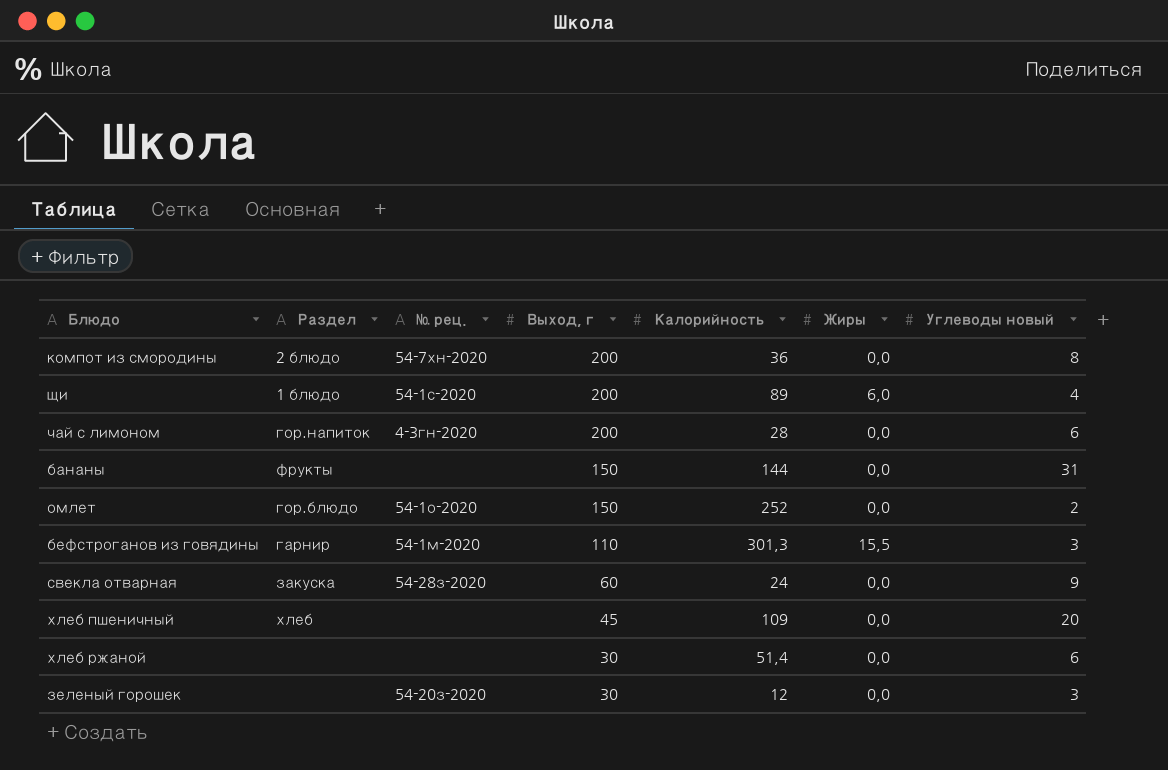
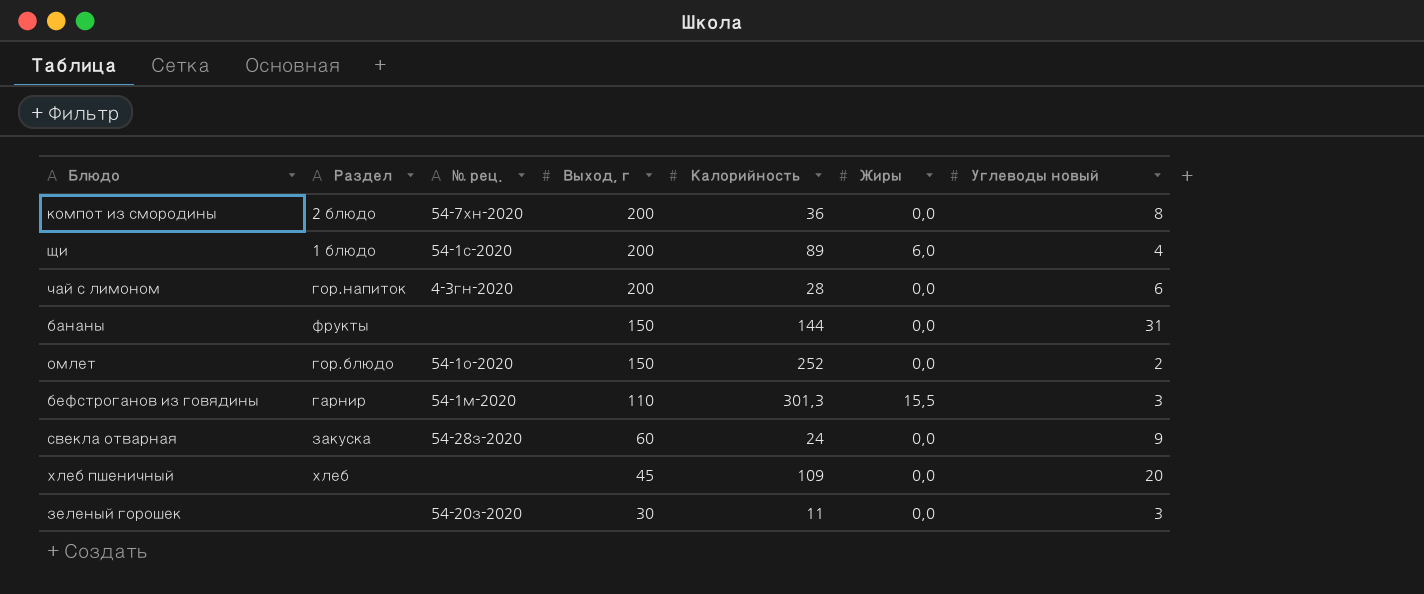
row хлеб ржаной: none | none | 30 | 51,4 | 0,0 | 6 -> none
зеленый горошек | Калорийность: 12 -> 11

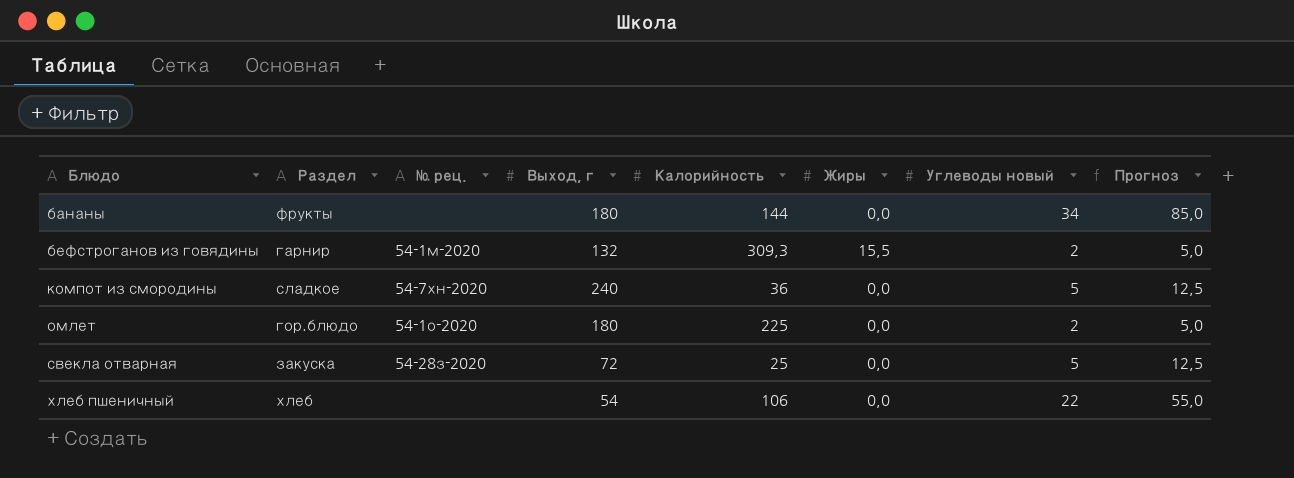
row order: Выход, г descending -> Блюдо ascending
column Прогноз | formula: none -> [Углеводы новый] * 2,5
row щи: 1 блюдо | 54-1с-2020 | 200 | 89 | 6,0 | 4 -> none
row чай с лимоном: гор.напиток | 4-3гн-2020 | 200 | 28 | 0,0 | 6 -> none
row зеленый горошек: none | 54-20з-2020 | 30 | 11 | 0,0 | 3 -> none
бананы | Выход, г: 150 -> 180
бананы | Углеводы новый: 31 -> 34
бефстроганов из говядины | Выход, г: 110 -> 132
бефстроганов из говядины | Калорийность: 301,3 -> 309,3
бефстроганов из говядины | Углеводы новый: 3 -> 2
компот из смородины | Раздел: 2 блюдо -> сладкое
компот из смородины | Выход, г: 200 -> 240
компот из смородины | Углеводы новый: 8 -> 5
омлет | Выход, г: 150 -> 180
омлет | Калорийность: 252 -> 225
свекла отварная | Выход, г: 60 -> 72
свекла отварная | Калорийность: 24 -> 25
свекла отварная | Углеводы новый: 9 -> 5
хлеб пшеничный | Выход, г: 45 -> 54
хлеб пшеничный | Калорийность: 109 -> 106
хлеб пшеничный | Углеводы новый: 20 -> 22

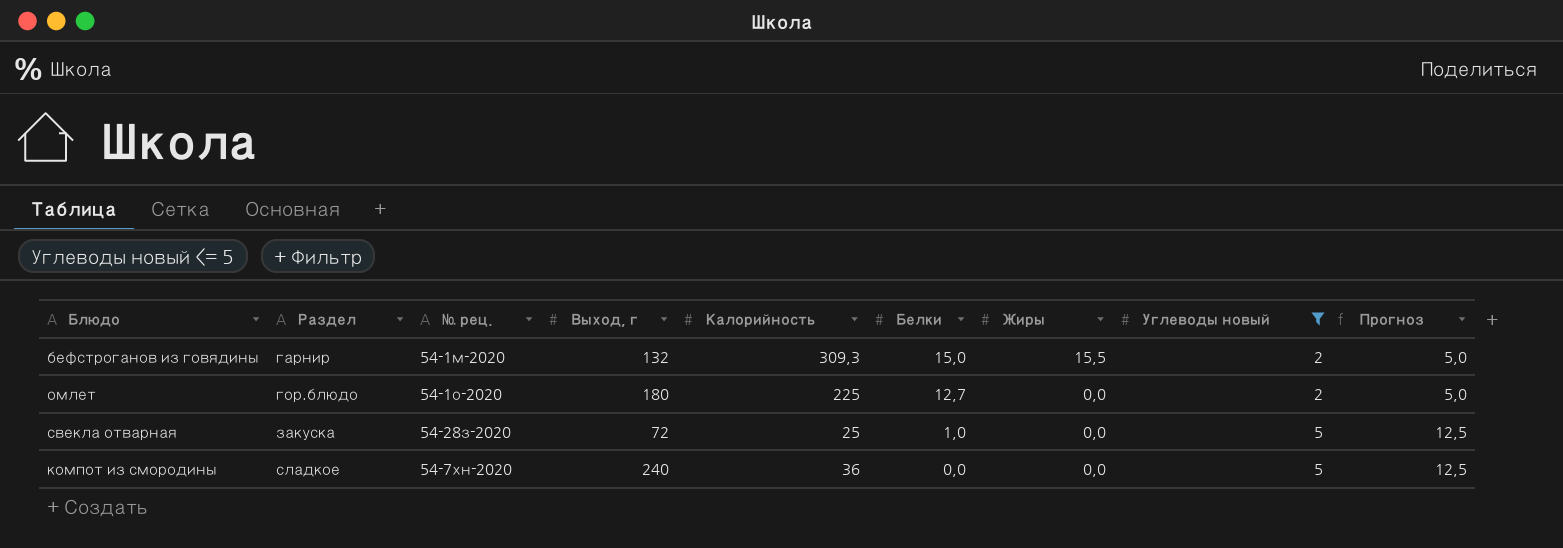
filter: none -> Углеводы новый <= 5
row order: Блюдо ascending -> Раздел ascending
column Белки | position: none -> 6

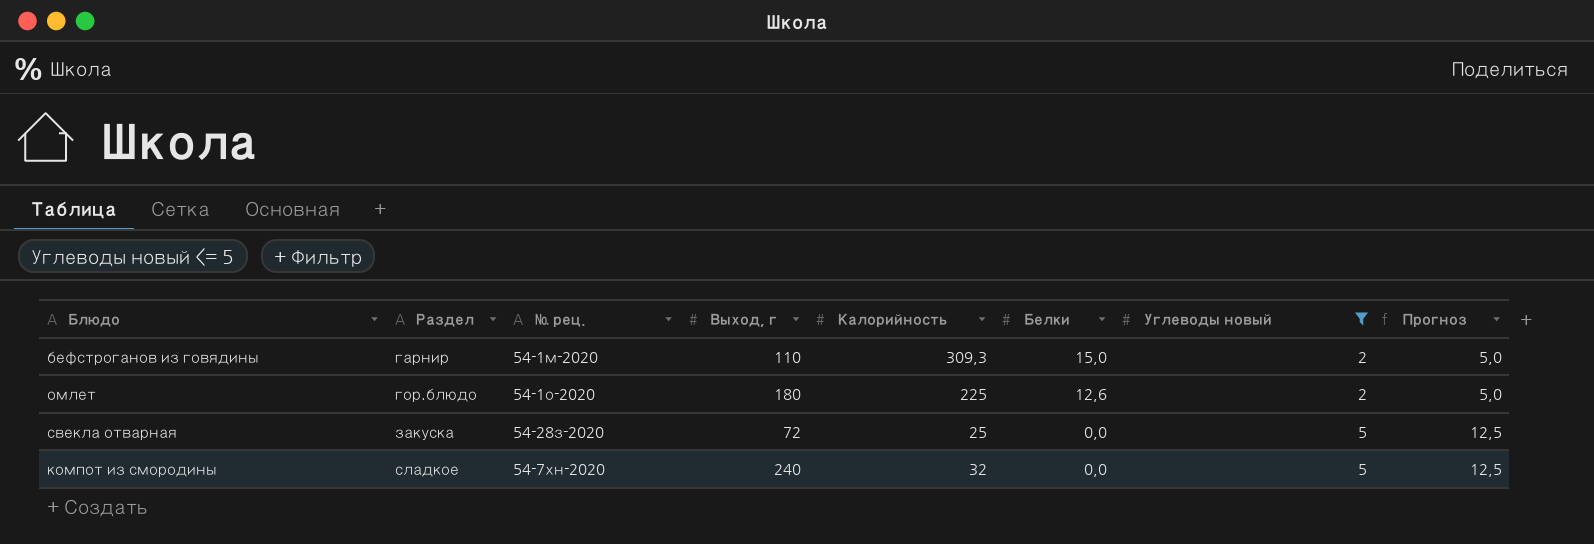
column Жиры | position: 7 -> none
бефстроганов из говядины | Выход, г: 132 -> 110
омлет | Белки: 12,7 -> 12,6
свекла отварная | Белки: 1,0 -> 0,0
компот из смородины | Калорийность: 36 -> 32

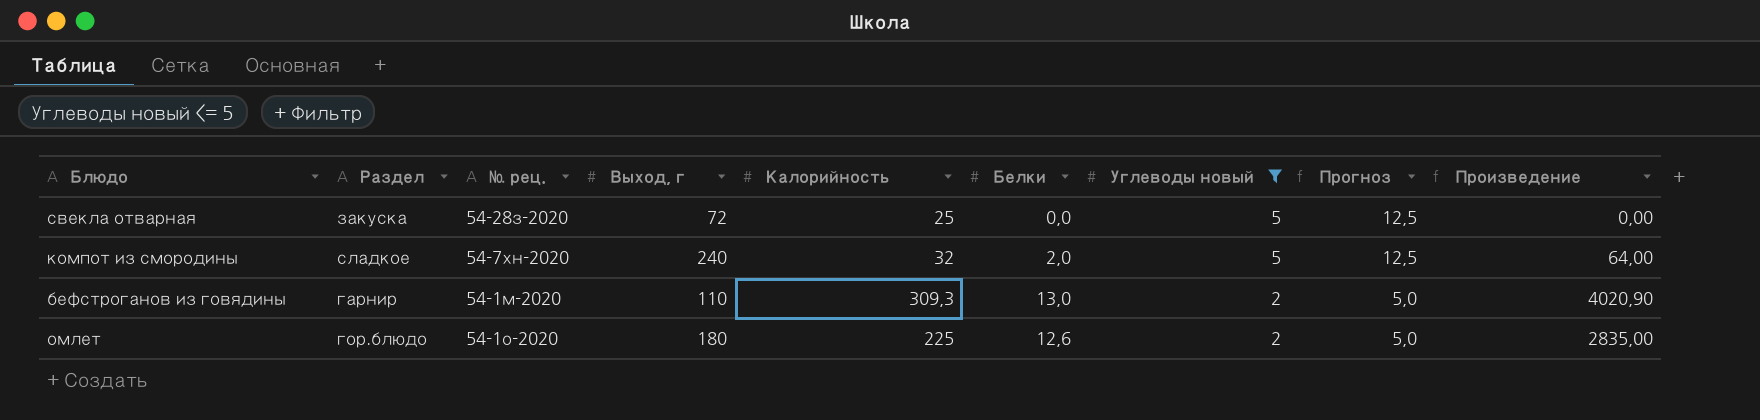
row order: Раздел ascending -> Углеводы новый descending
column Произведение | formula: none -> [Калорийность] * [Белки]
компот из смородины | Белки: 0,0 -> 2,0
бефстроганов из говядины | Белки: 15,0 -> 13,0

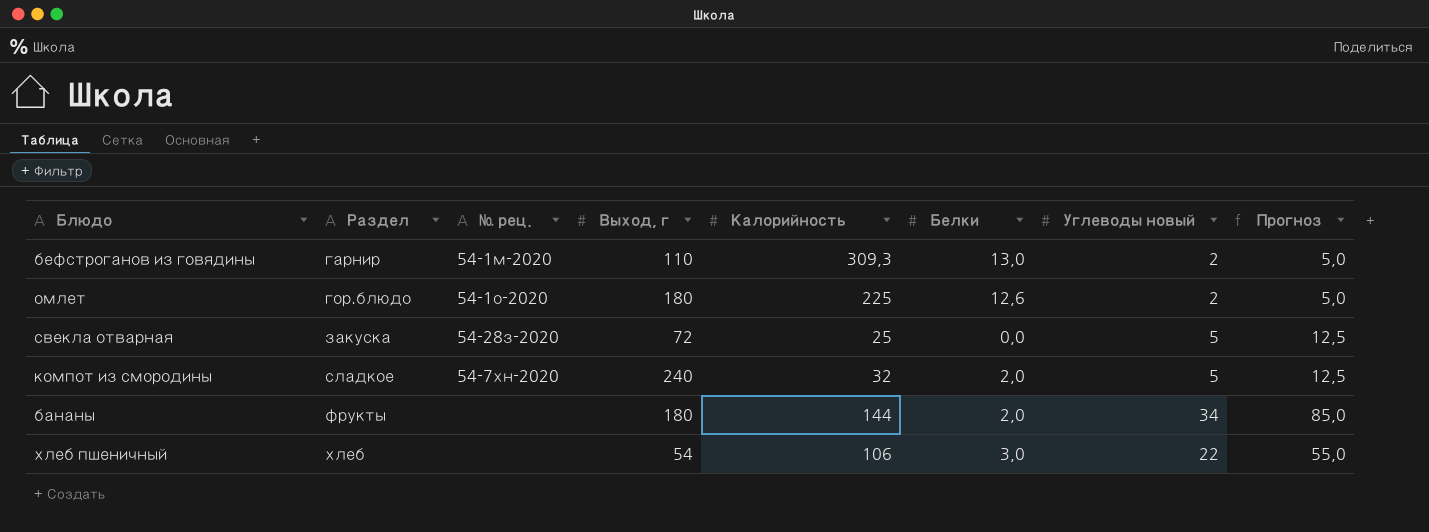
filter: Углеводы новый <= 5 -> none
row order: Углеводы новый descending -> Раздел ascending
column Произведение | formula: [Калорийность] * [Белки] -> none

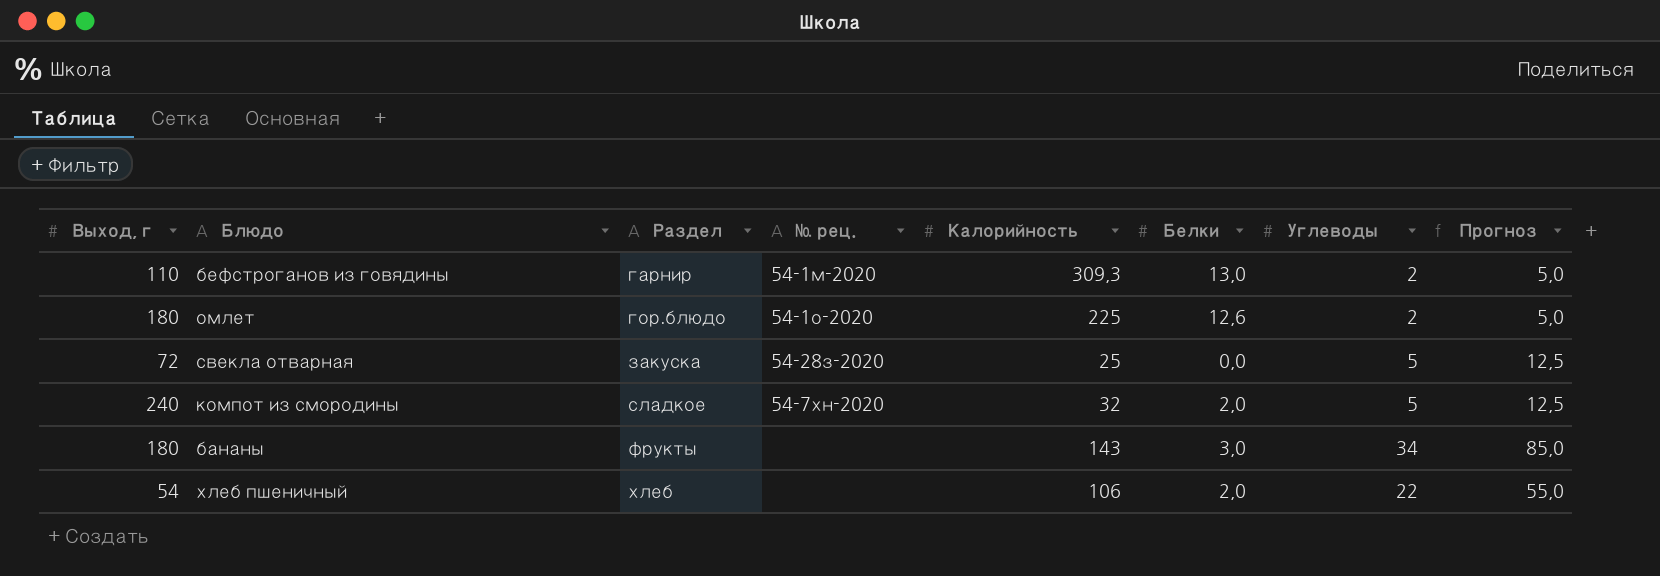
column Выход, г | position: 4 -> 1
column name: Углеводы новый -> Углеводы
бананы | Калорийность: 144 -> 143
бананы | Белки: 2,0 -> 3,0
хлеб пшеничный | Белки: 3,0 -> 2,0

